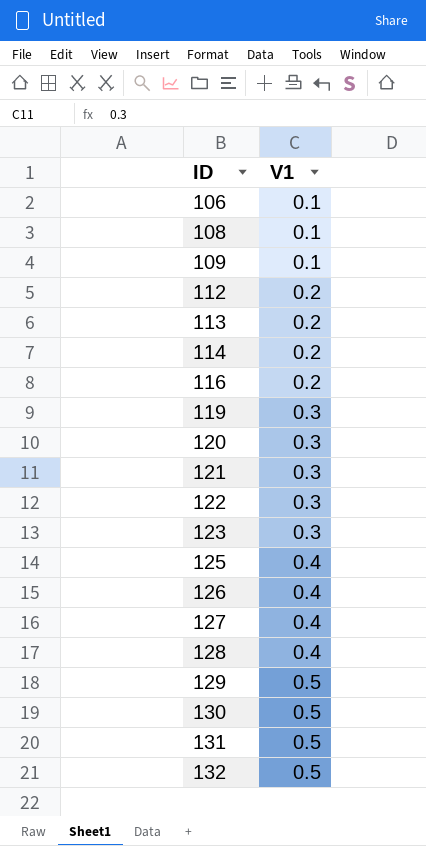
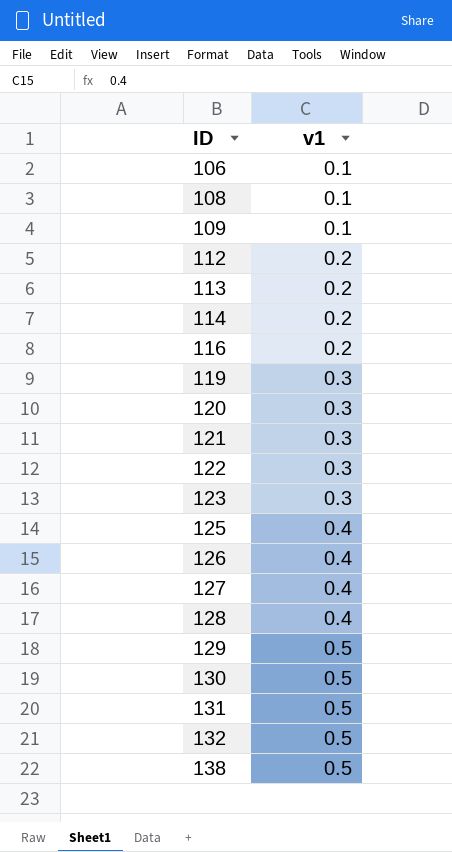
column name: V1 -> v1
row 138: none -> 0.5

